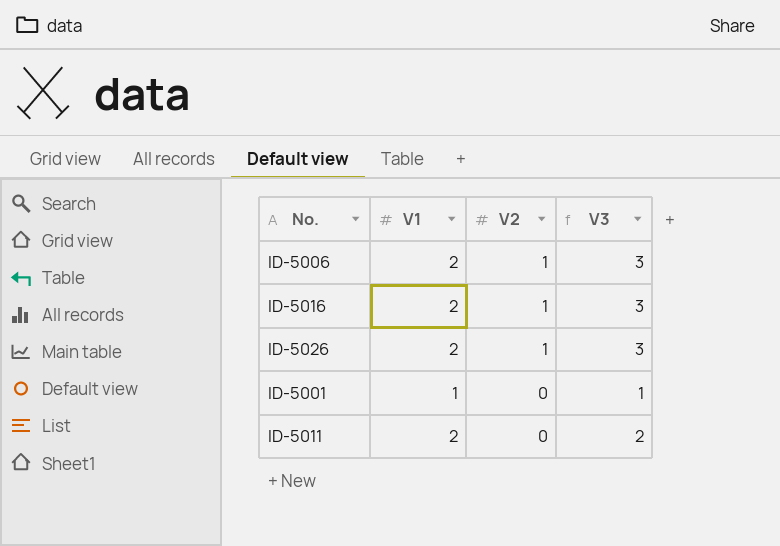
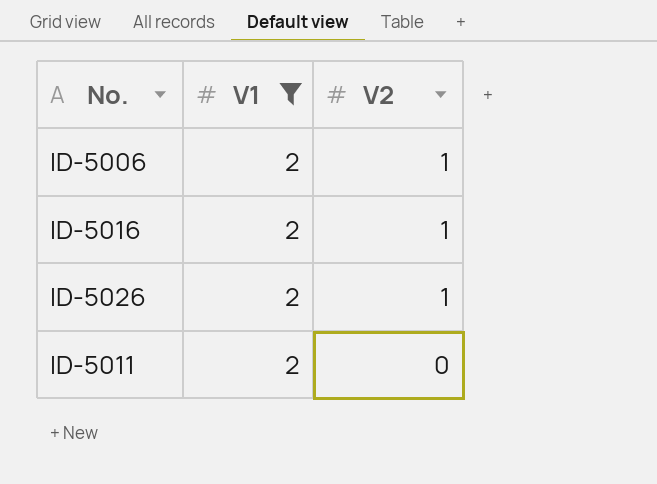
filter: none -> V1 = 2
column V3 | formula: [V1] + [V2] -> none

